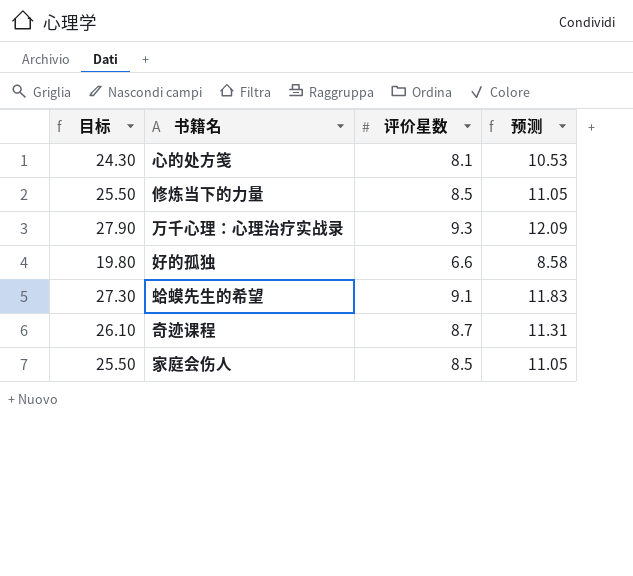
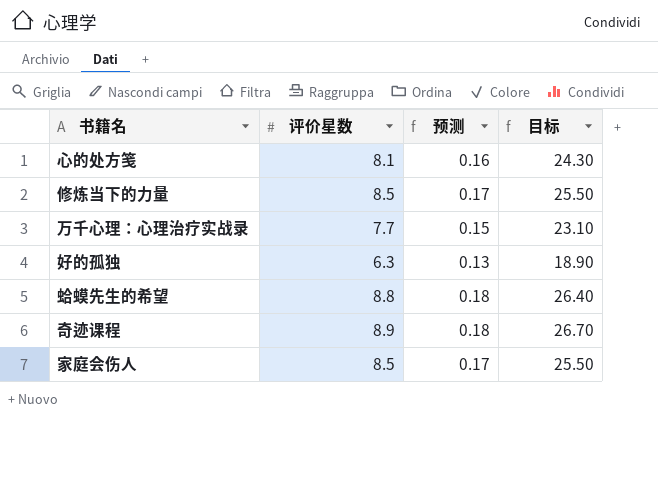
column 预测 | formula: [评价星数] * 1.3 -> [评价星数] * 0.02
column 目标 | position: 1 -> 4
万千心理：心理治疗实战录 | 评价星数: 9.3 -> 7.7
万千心理：心理治疗实战录 | 目标: 27.90 -> 23.10
好的孤独 | 评价星数: 6.6 -> 6.3
好的孤独 | 目标: 19.80 -> 18.90
蛤蟆先生的希望 | 评价星数: 9.1 -> 8.8
蛤蟆先生的希望 | 目标: 27.30 -> 26.40
奇迹课程 | 评价星数: 8.7 -> 8.9
奇迹课程 | 目标: 26.10 -> 26.70

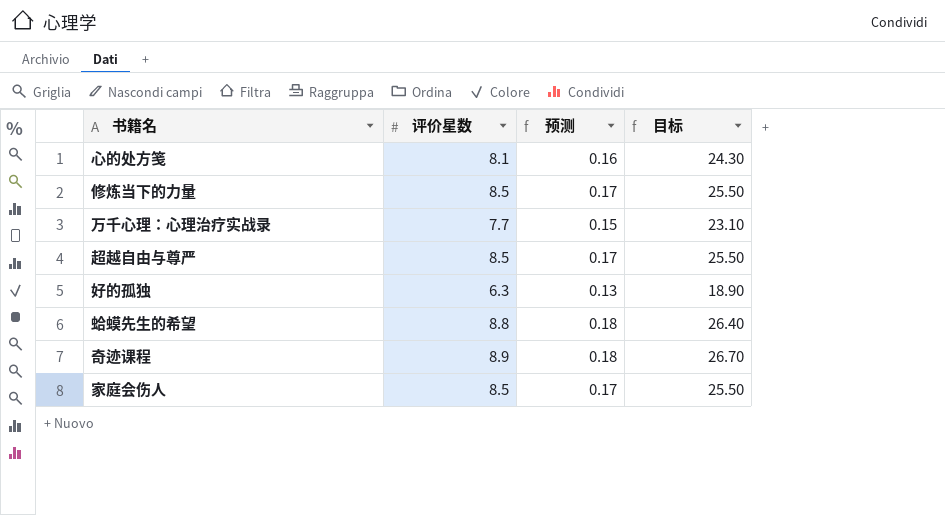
row 超越自由与尊严: none -> 8.5 | 0.17 | 25.50

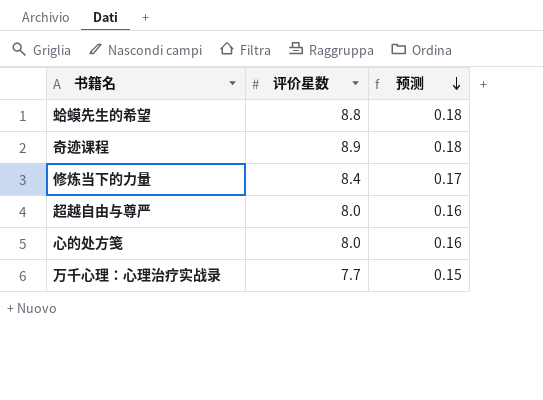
row order: none -> 预测 descending
column 目标 | formula: [评价星数] * 3 -> none
row 好的孤独: 6.3 | 0.13 | 18.90 -> none
row 家庭会伤人: 8.5 | 0.17 | 25.50 -> none
修炼当下的力量 | 评价星数: 8.5 -> 8.4
超越自由与尊严 | 评价星数: 8.5 -> 8.0
超越自由与尊严 | 预测: 0.17 -> 0.16
心的处方笺 | 评价星数: 8.1 -> 8.0

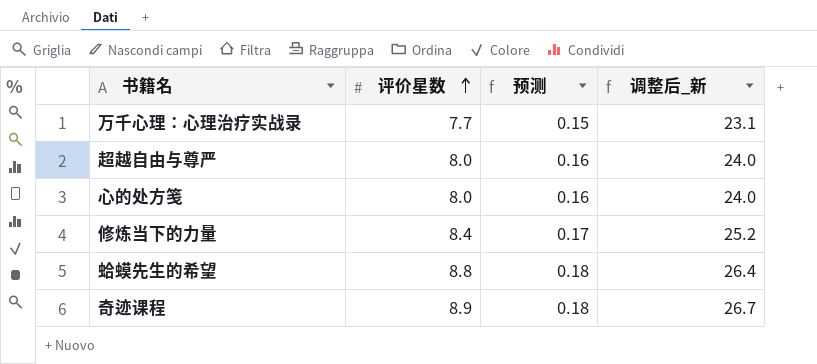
row order: 预测 descending -> 评价星数 ascending
column 调整后_新 | formula: none -> [评价星数] * 3

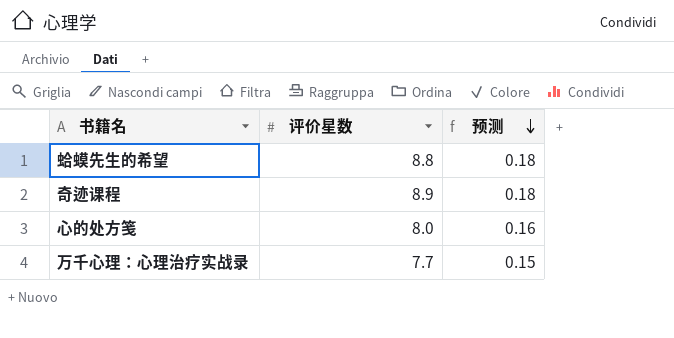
row order: 评价星数 ascending -> 预测 descending
column 调整后_新 | formula: [评价星数] * 3 -> none
row 超越自由与尊严: 8.0 | 0.16 | 24.0 -> none
row 修炼当下的力量: 8.4 | 0.17 | 25.2 -> none

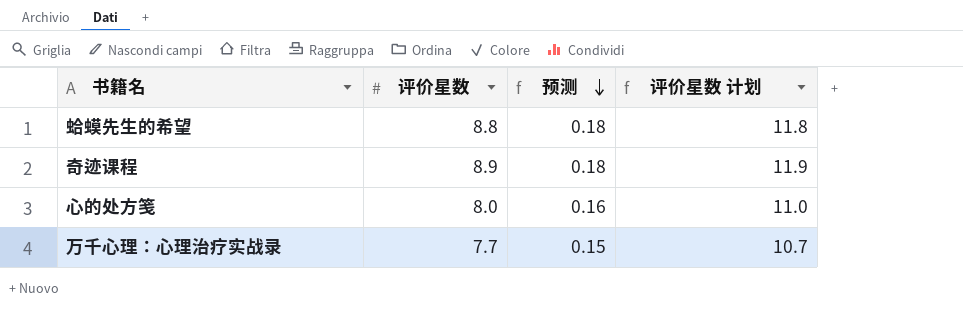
column 评价星数 计划 | formula: none -> [评价星数] + 3

